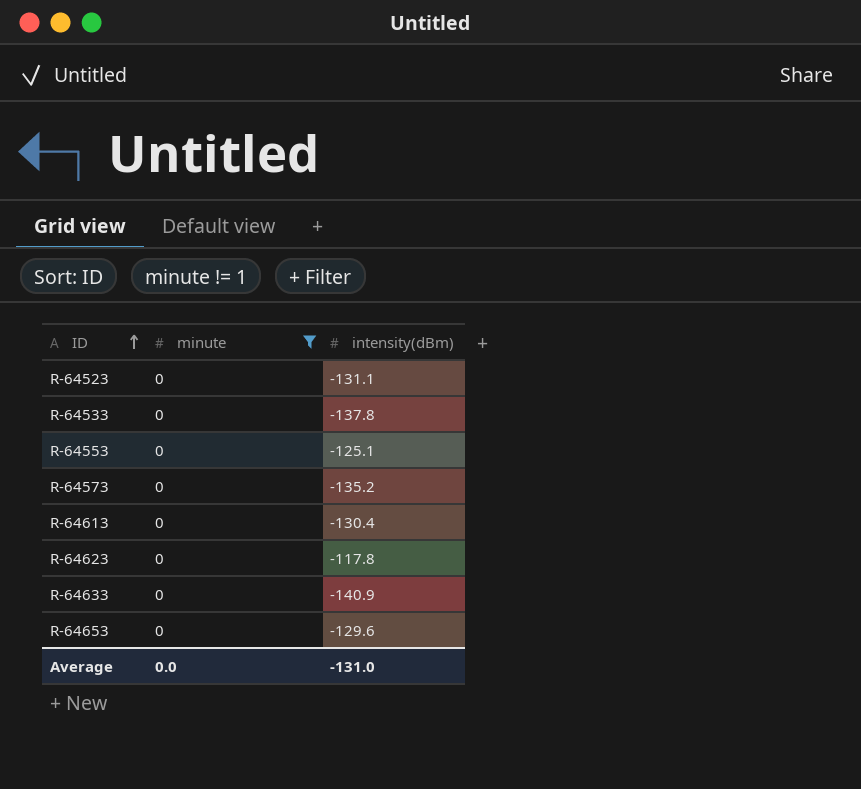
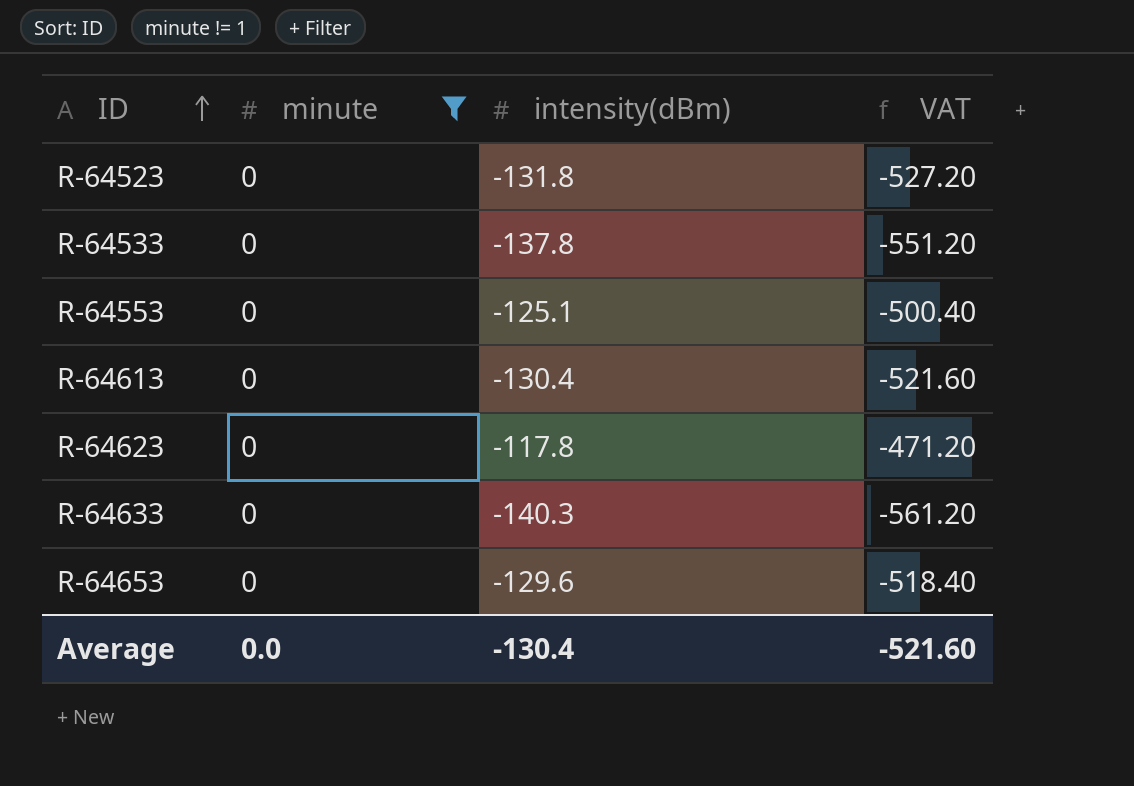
column VAT | formula: none -> [intensity(dBm)] * 4
row R-64573: 0 | -135.2 -> none
R-64523 | intensity(dBm): -131.1 -> -131.8
R-64633 | intensity(dBm): -140.9 -> -140.3
Average | intensity(dBm): -131.0 -> -130.4

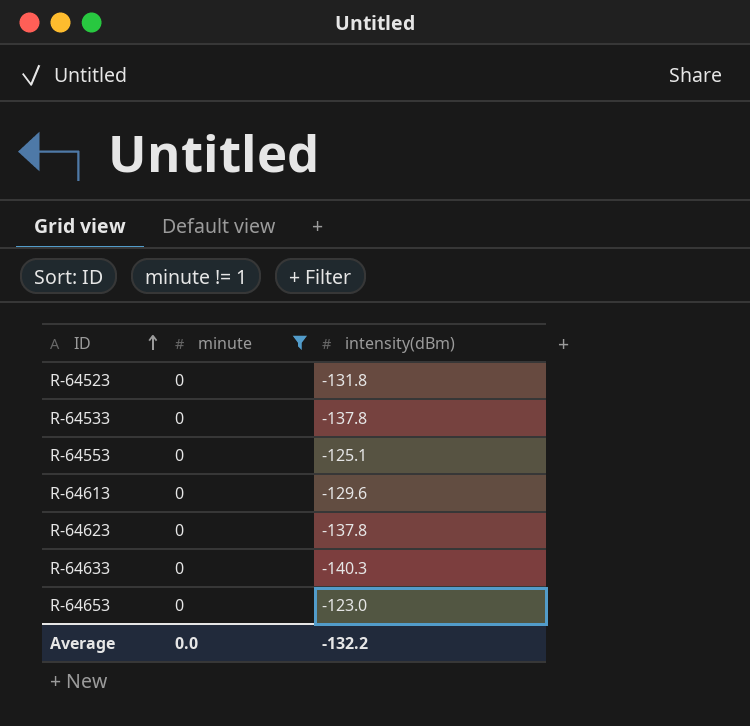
column VAT | formula: [intensity(dBm)] * 4 -> none
R-64613 | intensity(dBm): -130.4 -> -129.6
R-64623 | intensity(dBm): -117.8 -> -137.8
R-64653 | intensity(dBm): -129.6 -> -123.0
Average | intensity(dBm): -130.4 -> -132.2

